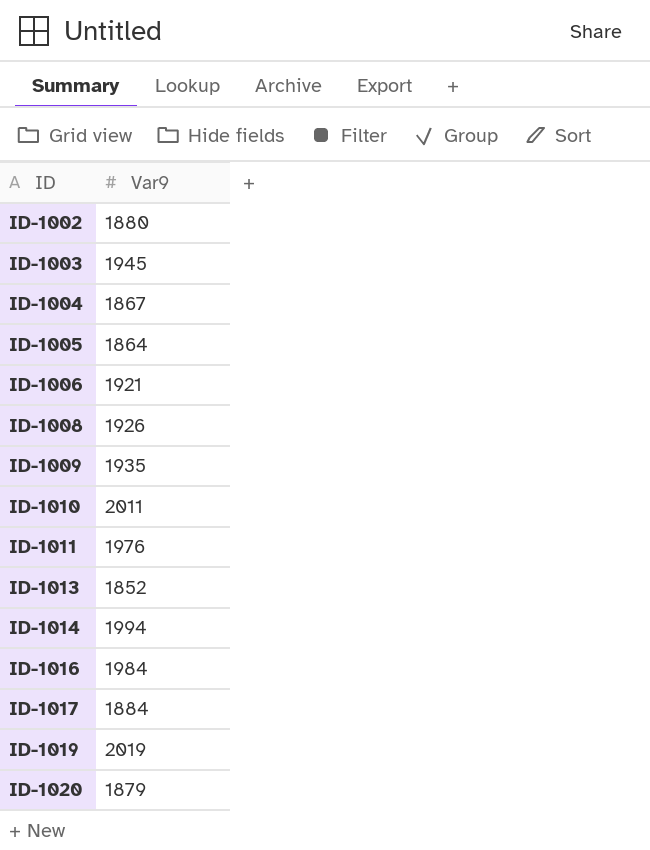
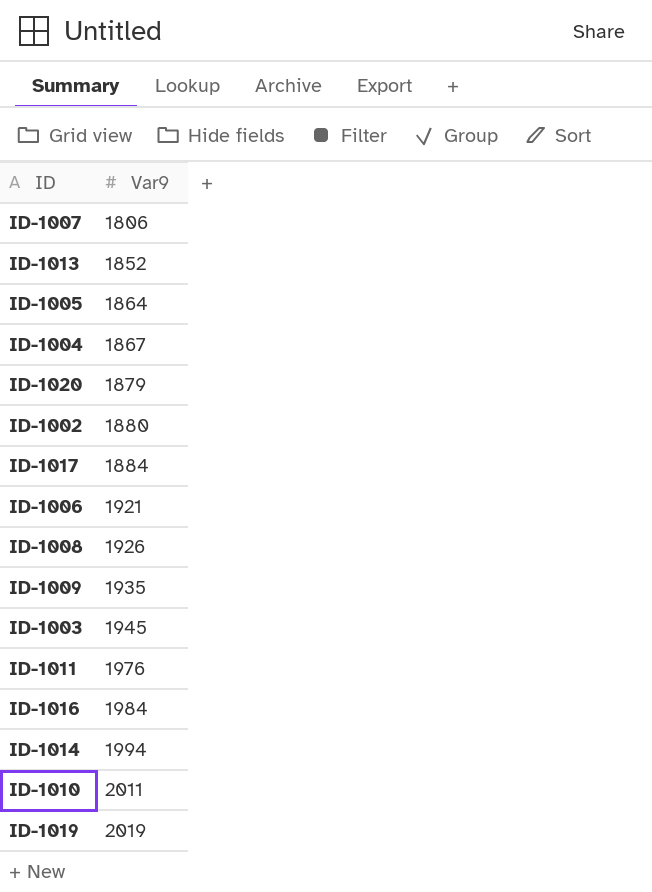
row order: ID ascending -> Var9 ascending
row ID-1007: none -> 1806

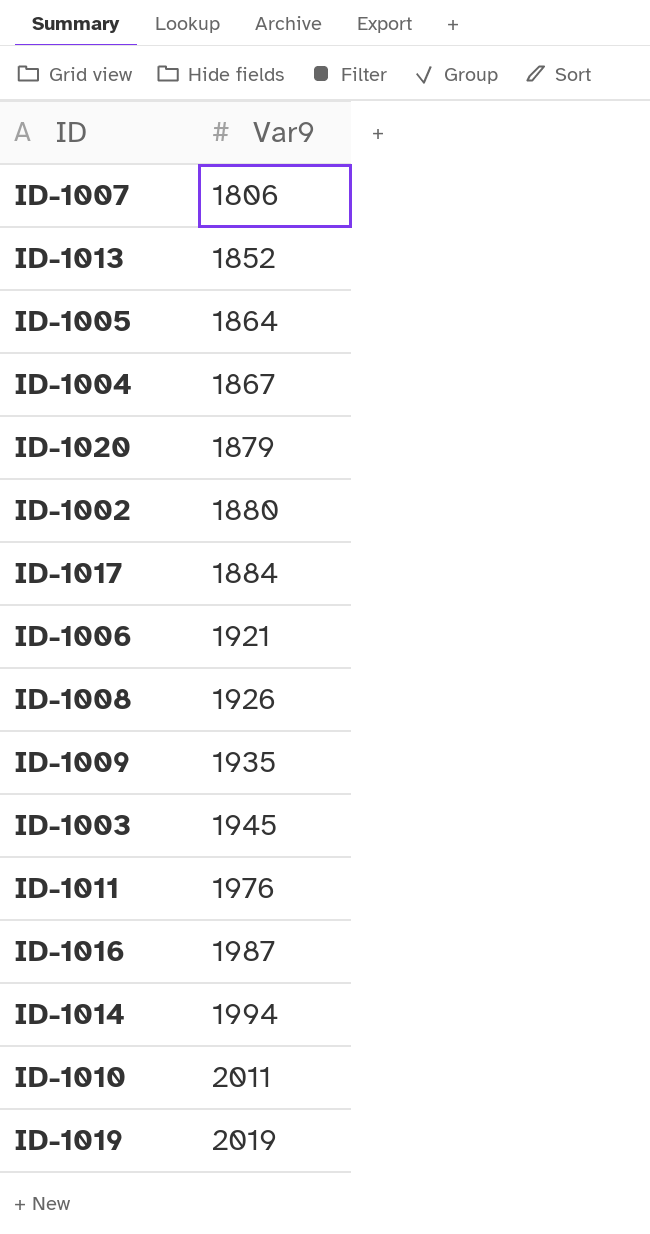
ID-1016 | Var9: 1984 -> 1987

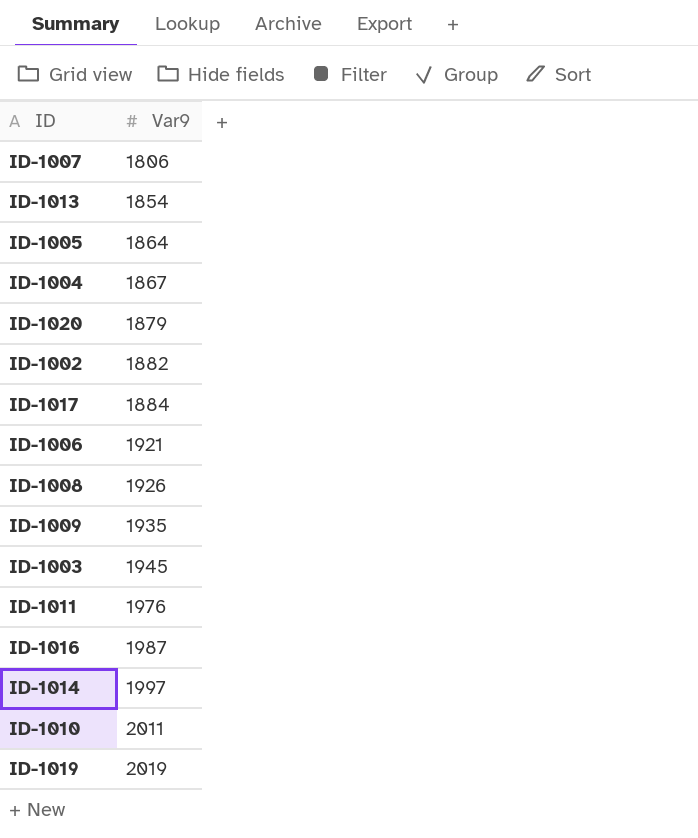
ID-1013 | Var9: 1852 -> 1854
ID-1002 | Var9: 1880 -> 1882
ID-1014 | Var9: 1994 -> 1997

